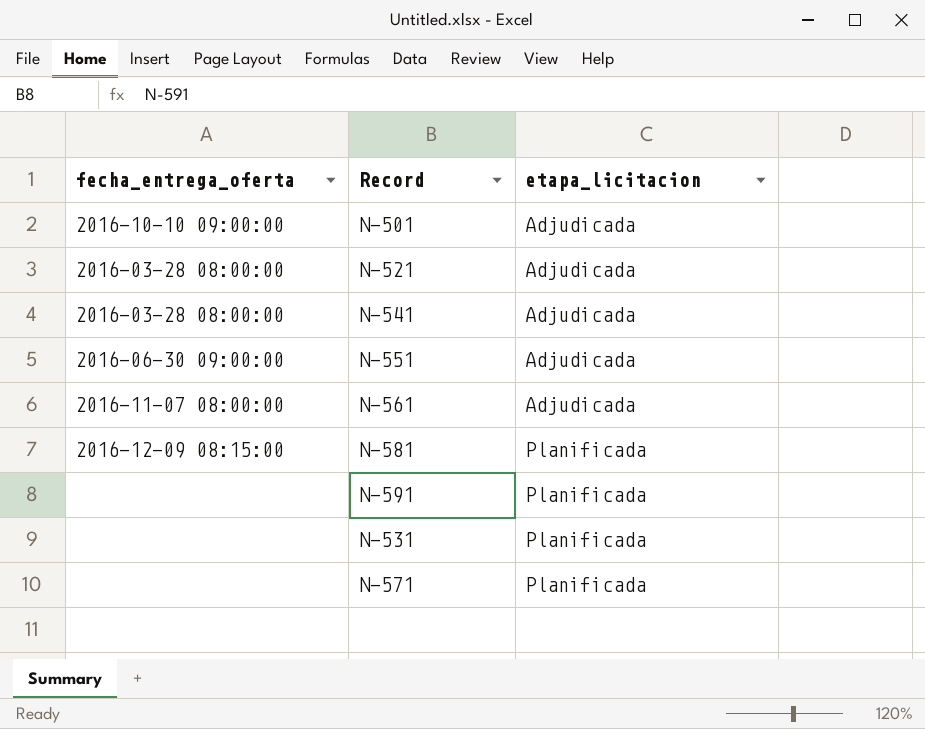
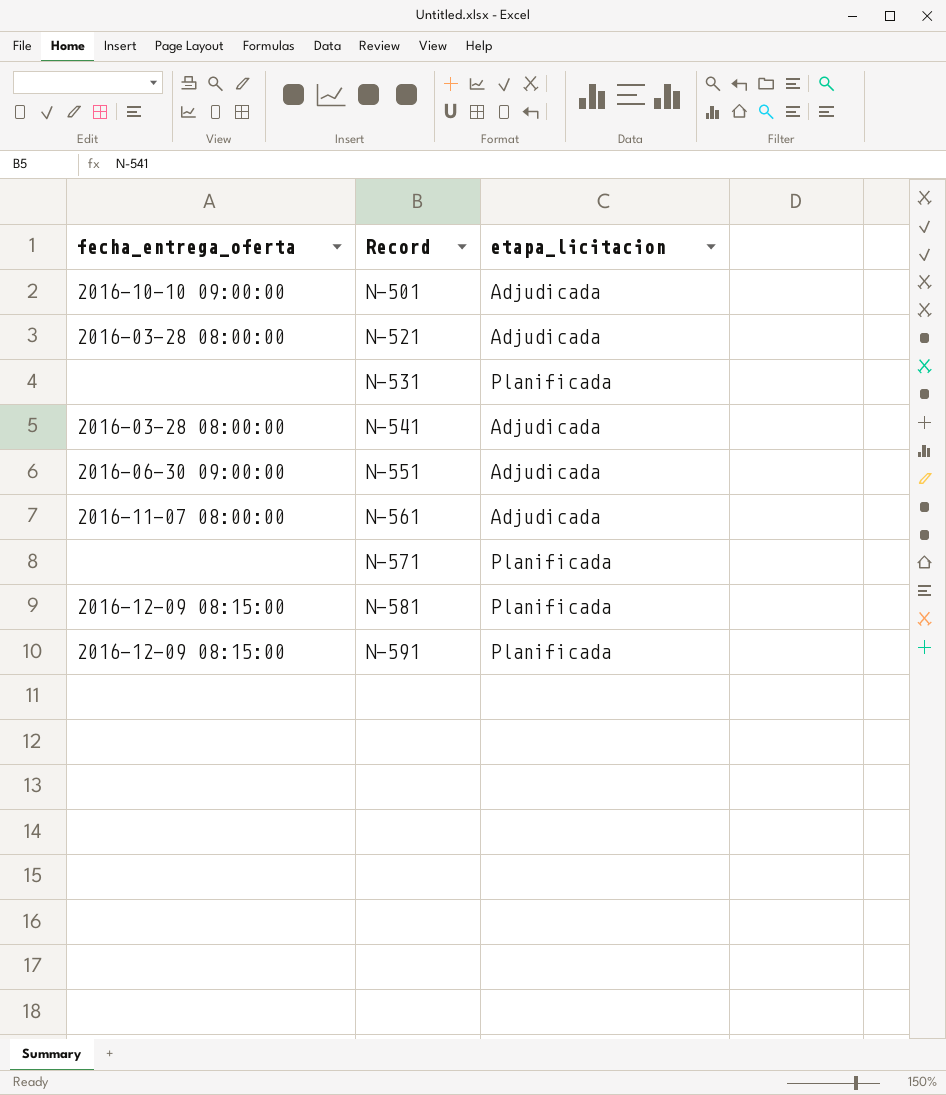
row order: etapa_licitacion ascending -> Record ascending
N-591 | fecha_entrega_oferta: none -> 2016-12-09 08:15:00

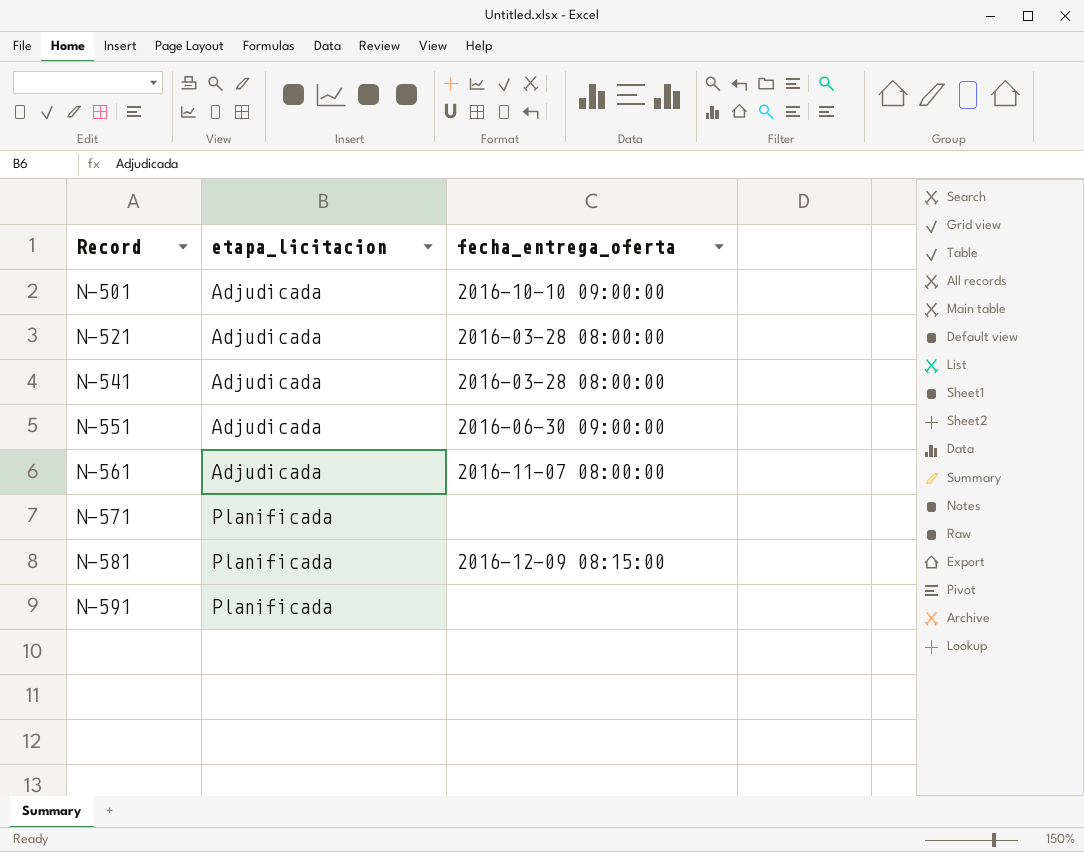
column fecha_entrega_oferta | position: 1 -> 3
row N-531: none | Planificada -> none
N-591 | fecha_entrega_oferta: 2016-12-09 08:15:00 -> none

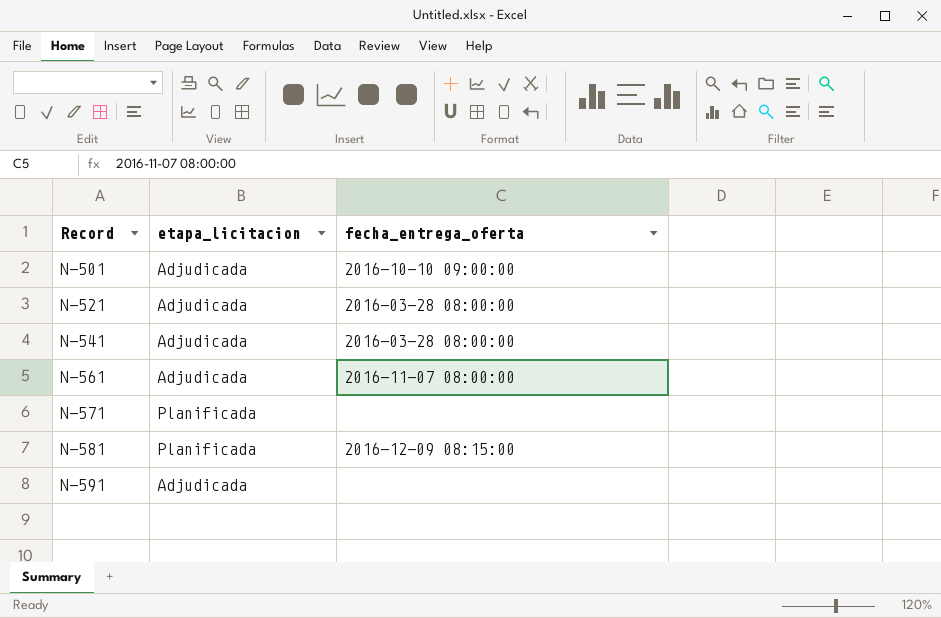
row N-551: Adjudicada | 2016-06-30 09:00:00 -> none
N-591 | etapa_licitacion: Planificada -> Adjudicada

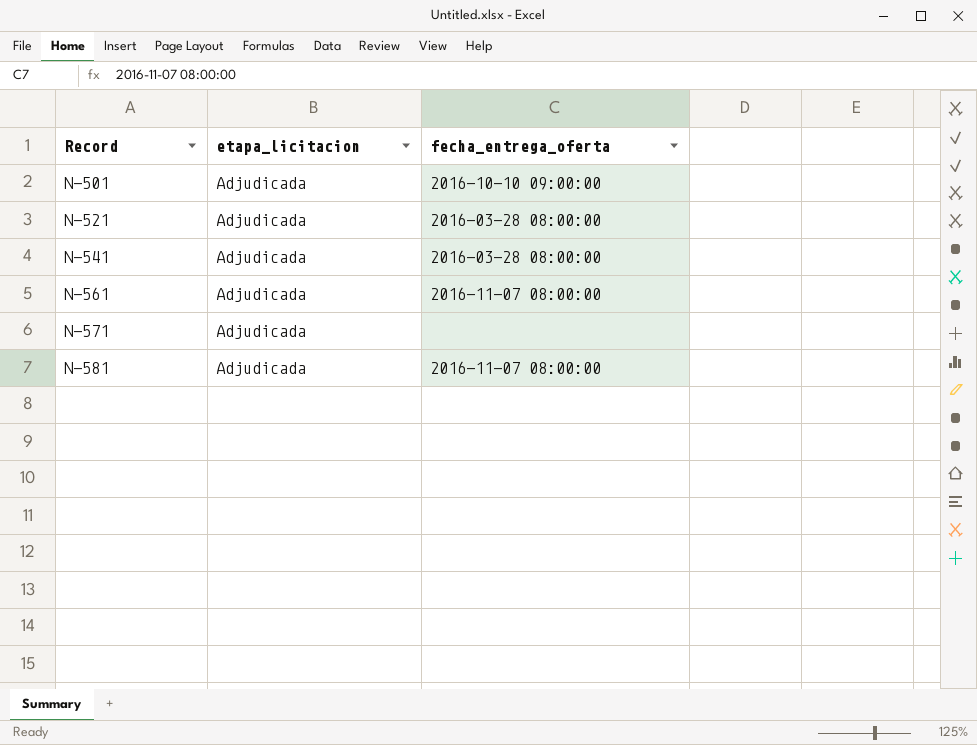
row N-591: Adjudicada | none -> none
N-571 | etapa_licitacion: Planificada -> Adjudicada
N-581 | etapa_licitacion: Planificada -> Adjudicada
N-581 | fecha_entrega_oferta: 2016-12-09 08:15:00 -> 2016-11-07 08:00:00

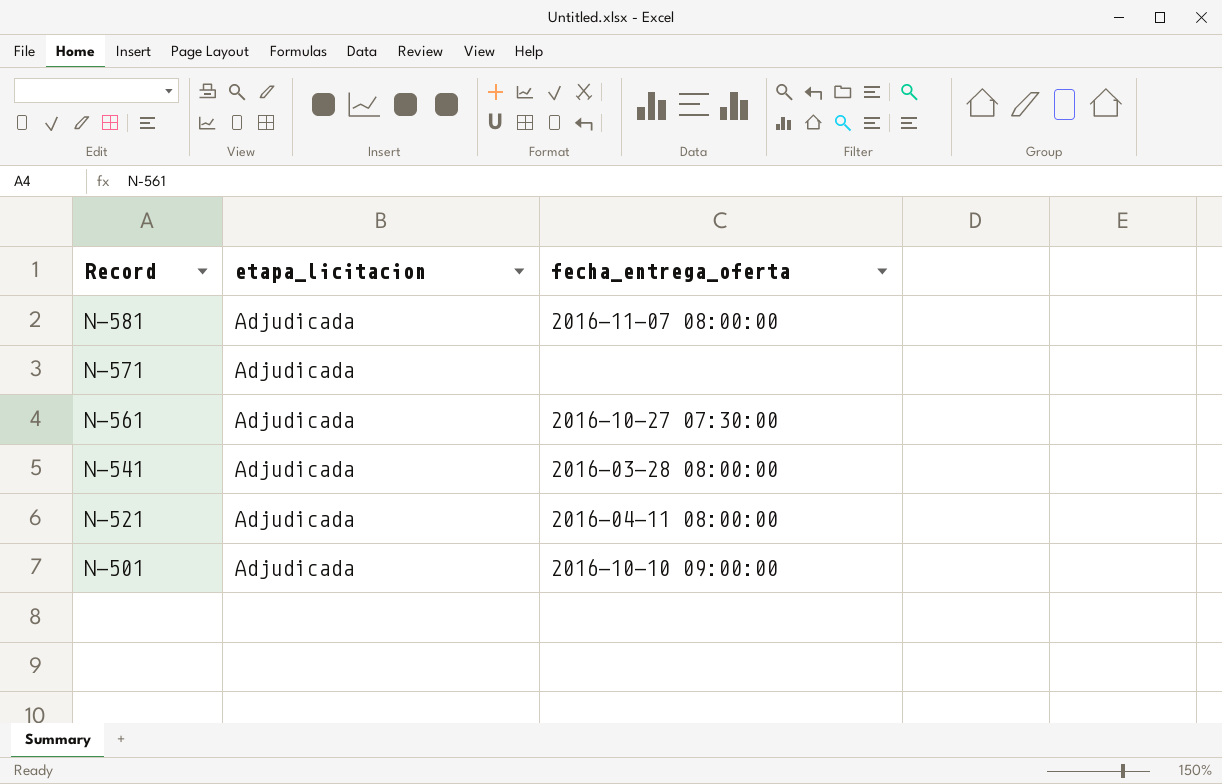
row order: Record ascending -> Record descending
N-561 | fecha_entrega_oferta: 2016-11-07 08:00:00 -> 2016-10-27 07:30:00
N-521 | fecha_entrega_oferta: 2016-03-28 08:00:00 -> 2016-04-11 08:00:00

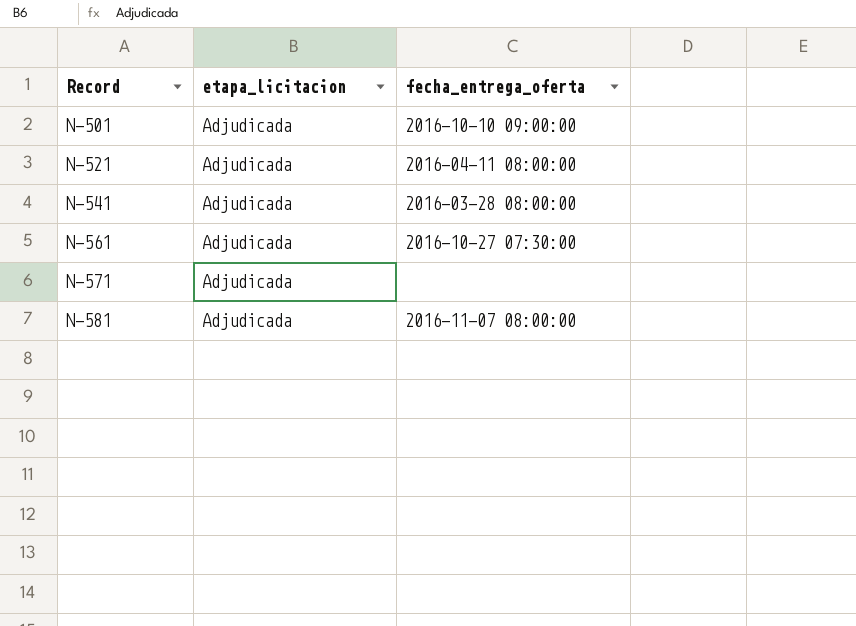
row order: Record descending -> Record ascending

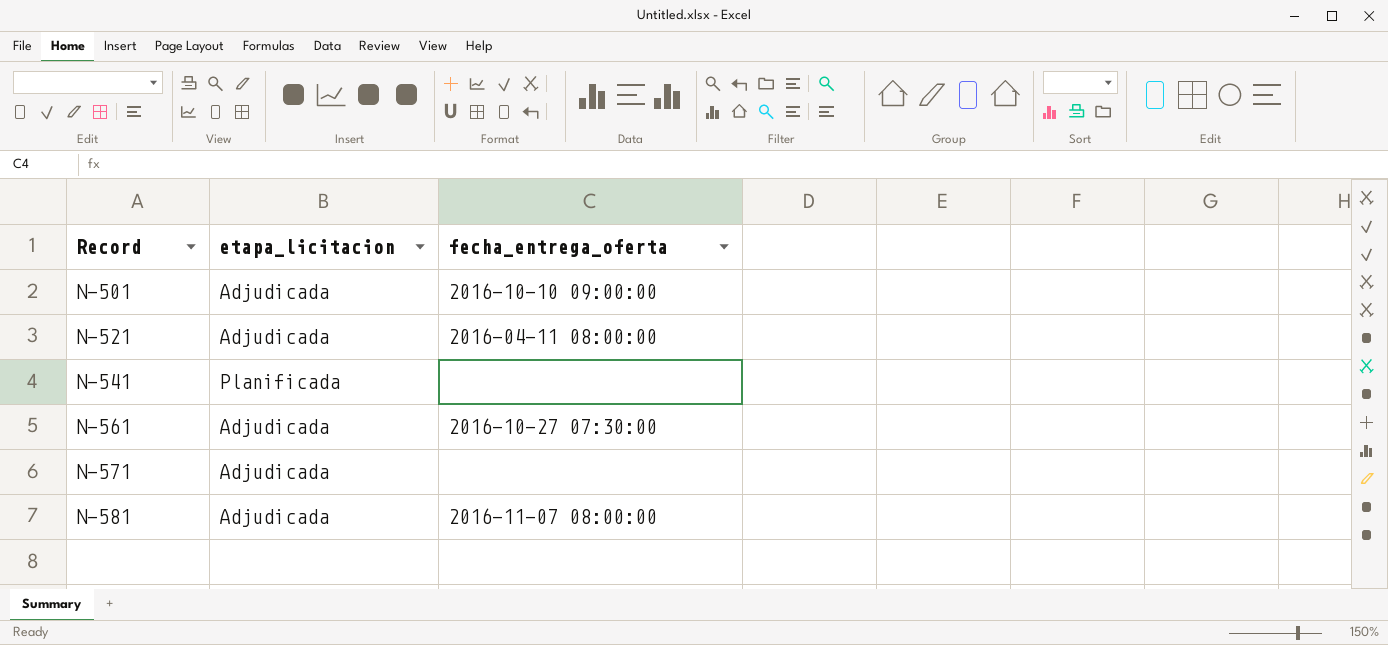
N-541 | etapa_licitacion: Adjudicada -> Planificada
N-541 | fecha_entrega_oferta: 2016-03-28 08:00:00 -> none

